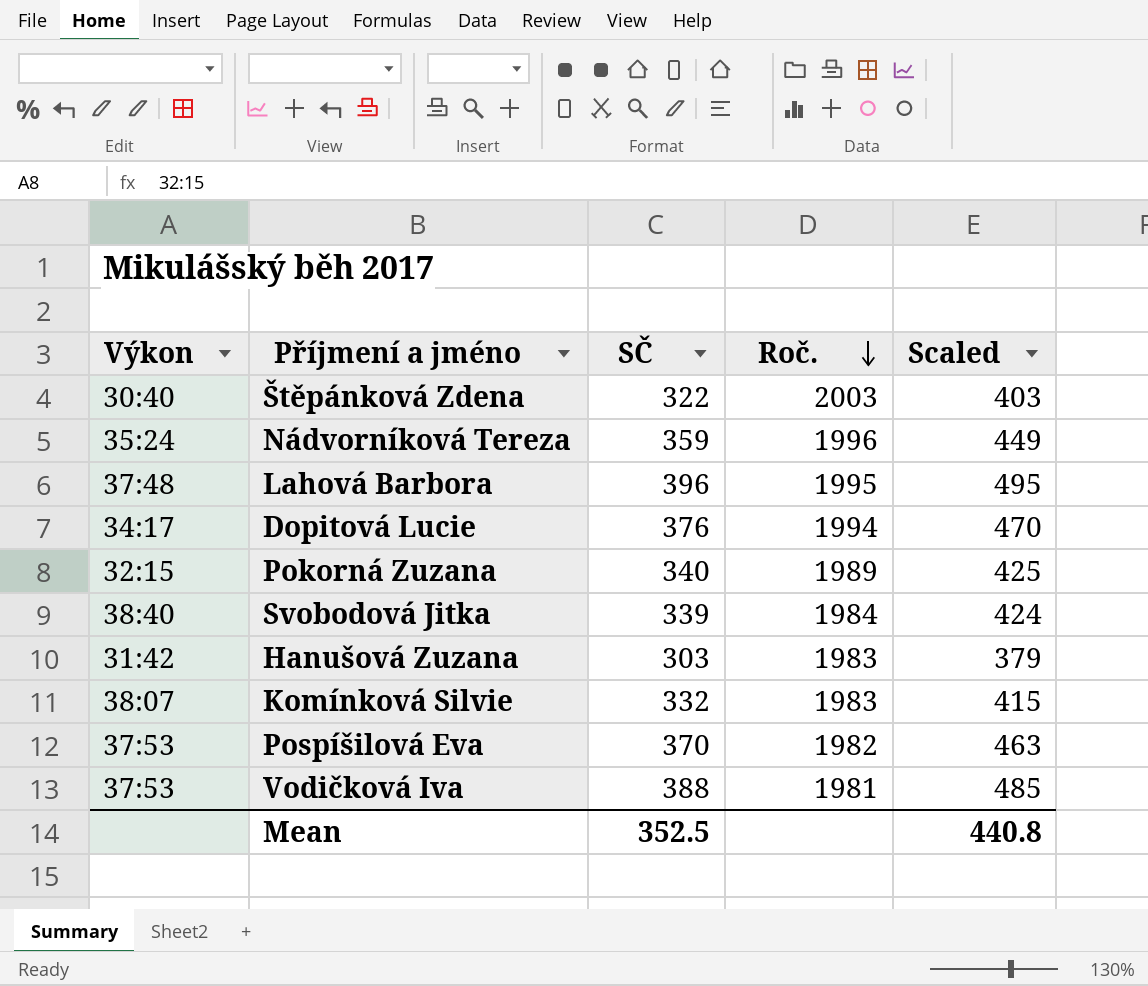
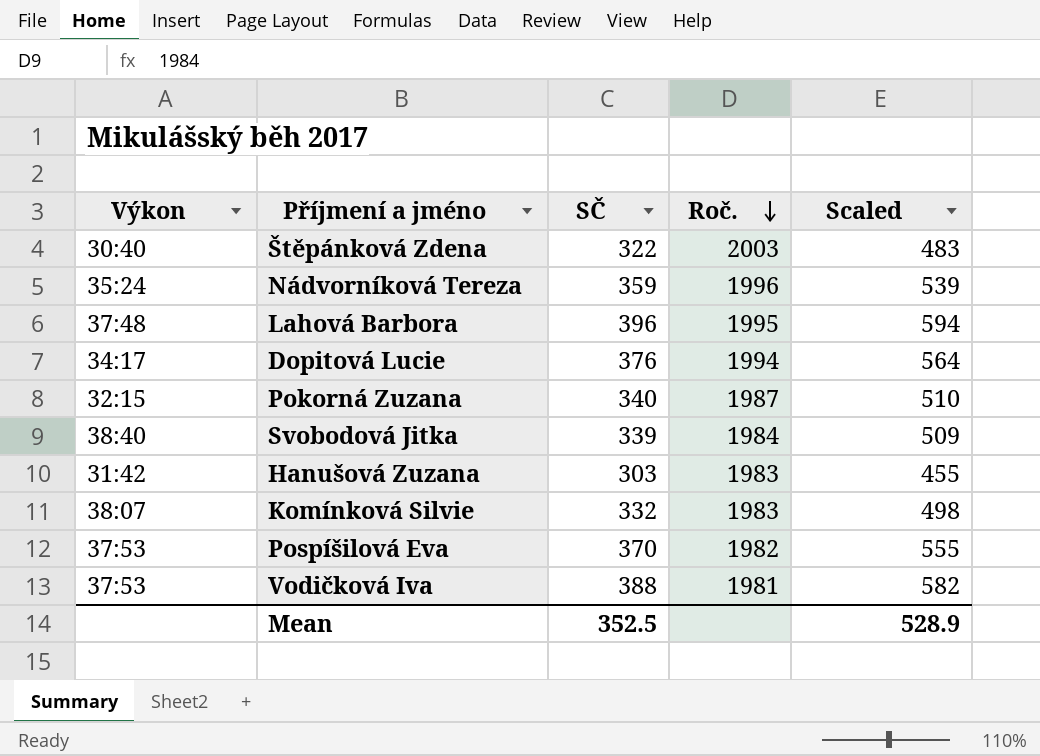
column Scaled | formula: [SČ] * 1.25 -> [SČ] * 1.5
Pokorná Zuzana | Roč.: 1989 -> 1987
Mean | Scaled: 440.8 -> 528.9

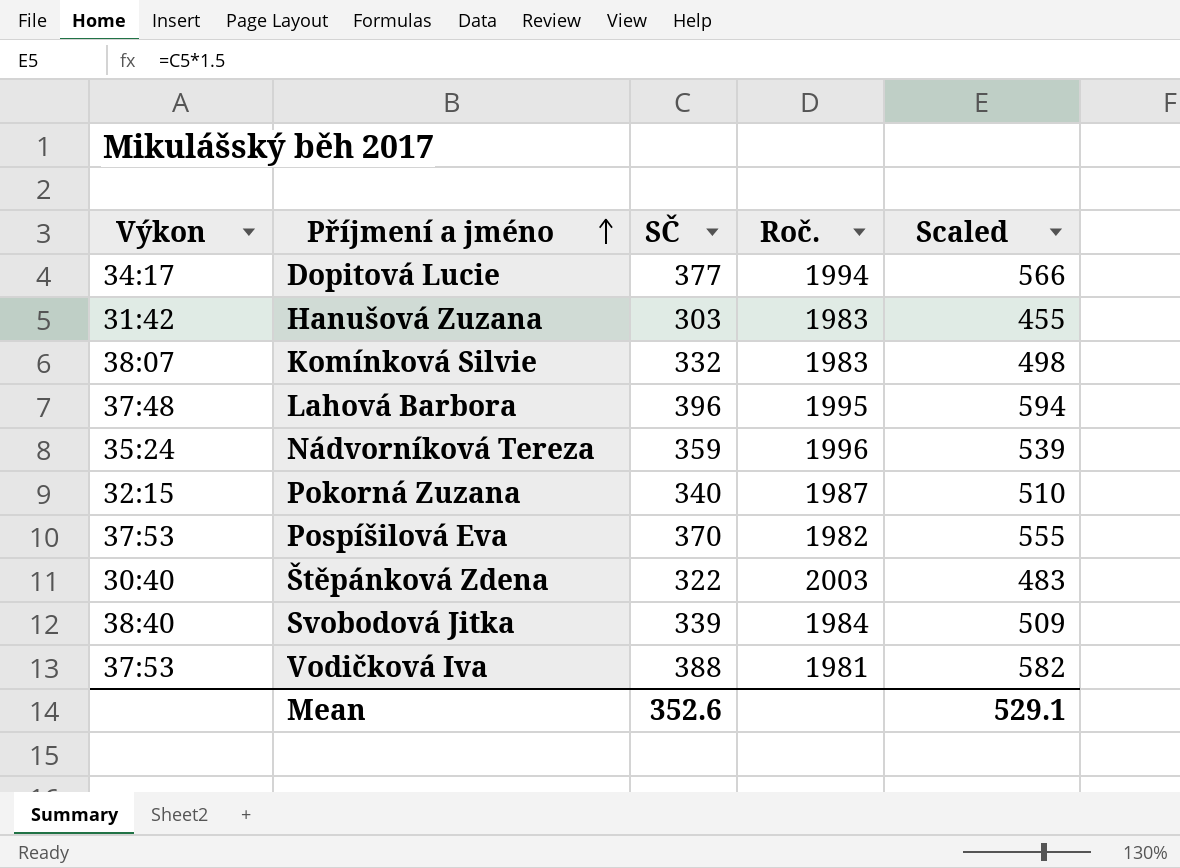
row order: Roč. descending -> Příjmení a jméno ascending
Dopitová Lucie | SČ: 376 -> 377
Dopitová Lucie | Scaled: 564 -> 566
Mean | SČ: 352.5 -> 352.6
Mean | Scaled: 528.9 -> 529.1

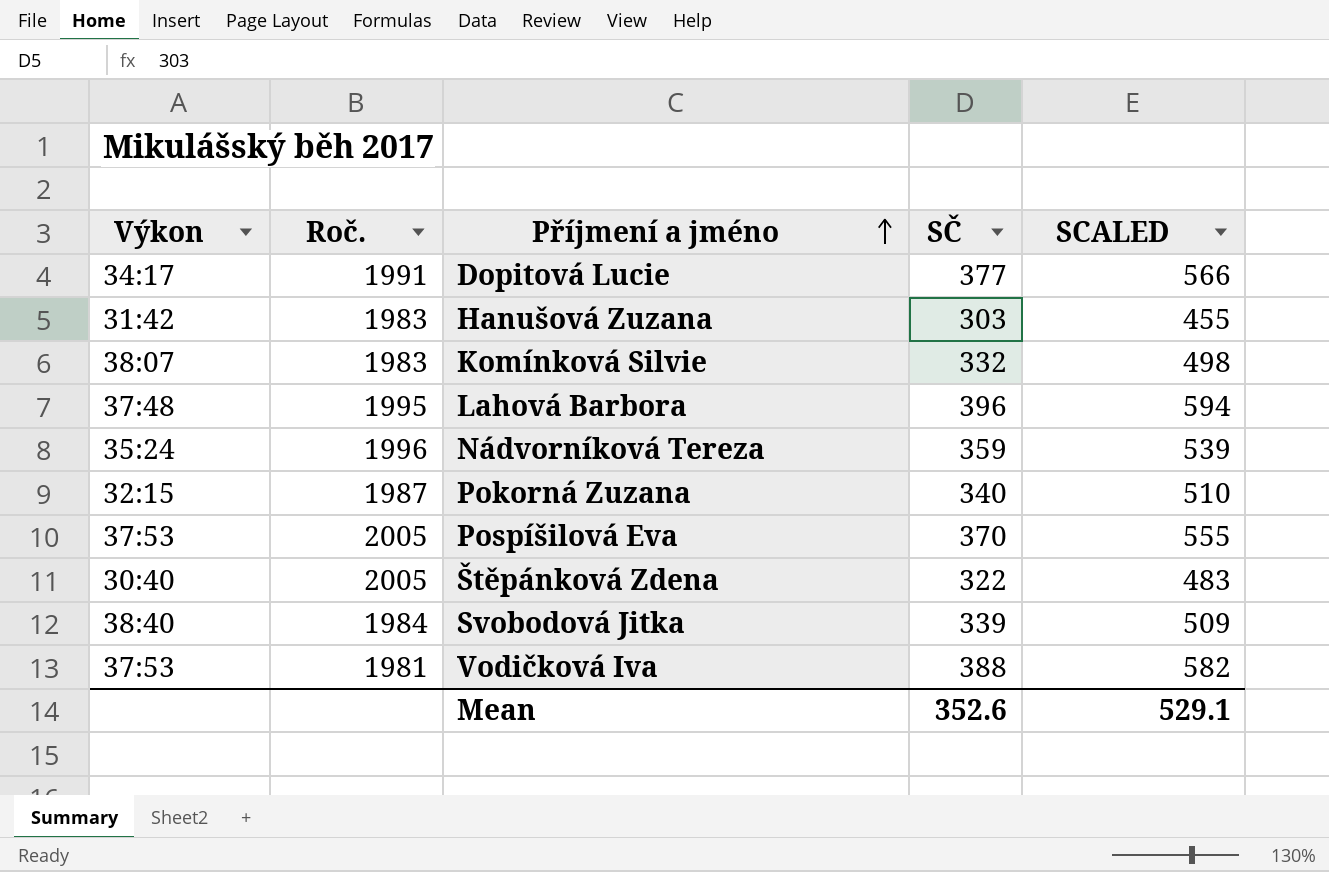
column Roč. | position: 4 -> 2
column name: Scaled -> SCALED
Dopitová Lucie | Roč.: 1994 -> 1991
Pospíšilová Eva | Roč.: 1982 -> 2005
Štěpánková Zdena | Roč.: 2003 -> 2005

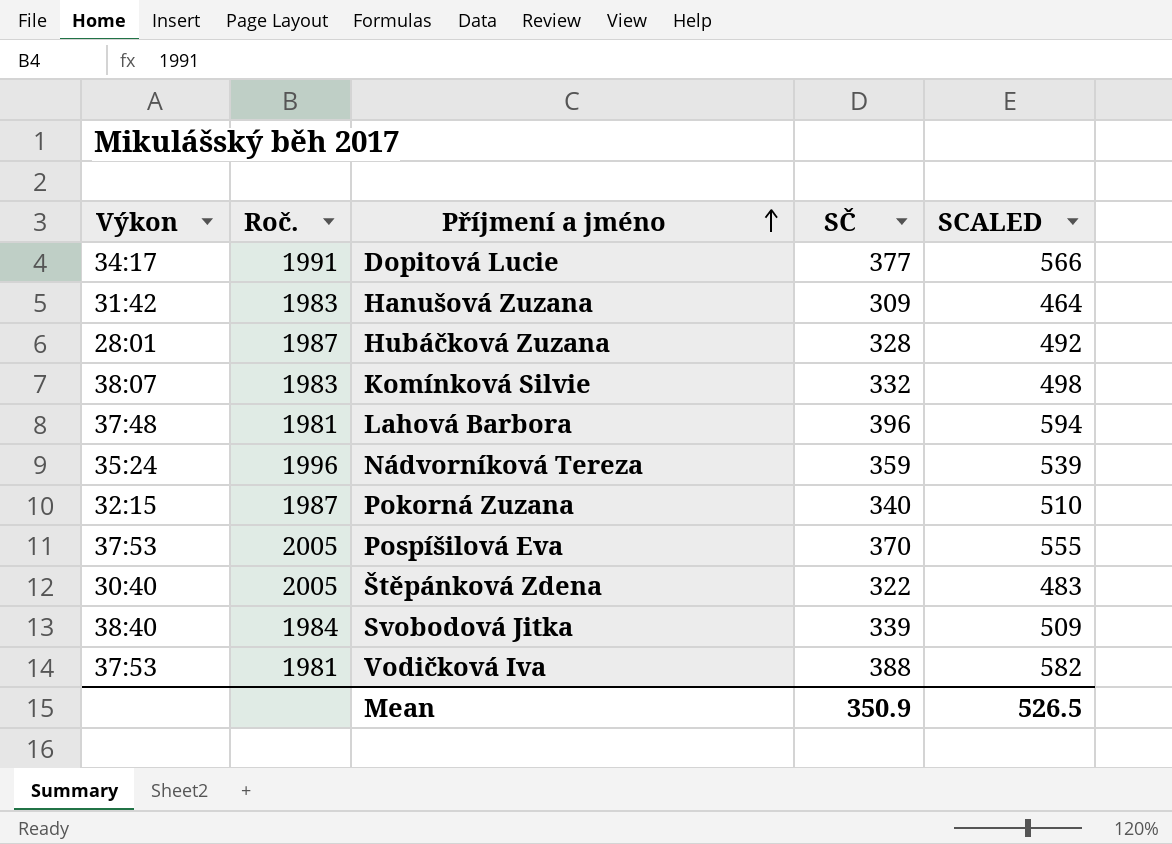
Hanušová Zuzana | SČ: 303 -> 309
Hanušová Zuzana | SCALED: 455 -> 464
row Hubáčková Zuzana: none -> 28:01 | 1987 | 328 | 492
Lahová Barbora | Roč.: 1995 -> 1981
Mean | SČ: 352.6 -> 350.9
Mean | SCALED: 529.1 -> 526.5

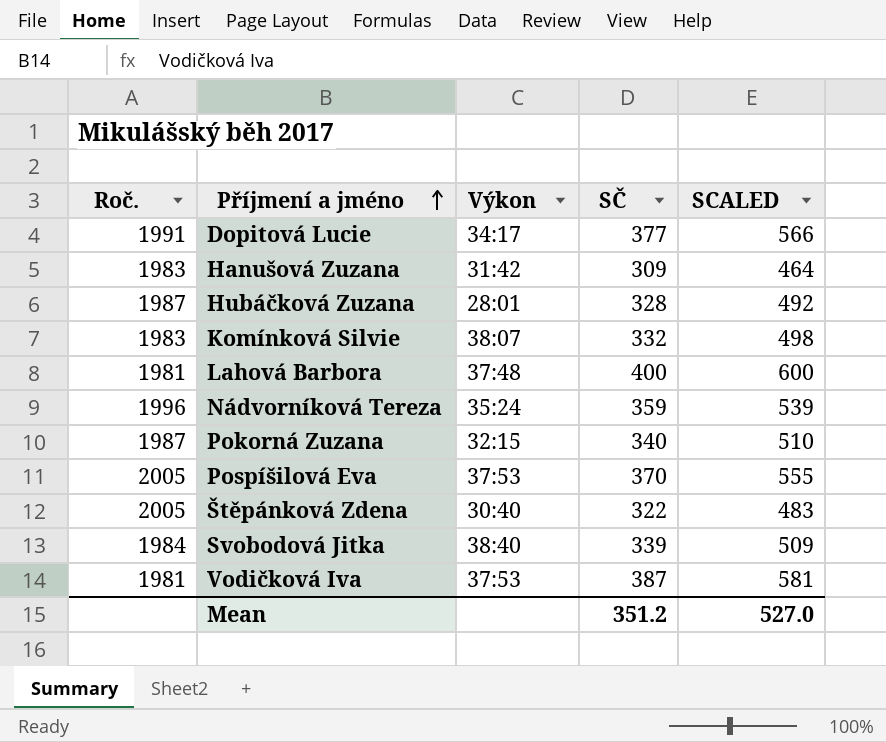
column Výkon | position: 1 -> 3
Lahová Barbora | SČ: 396 -> 400
Lahová Barbora | SCALED: 594 -> 600
Vodičková Iva | SČ: 388 -> 387
Vodičková Iva | SCALED: 582 -> 581
Mean | SČ: 350.9 -> 351.2
Mean | SCALED: 526.5 -> 527.0

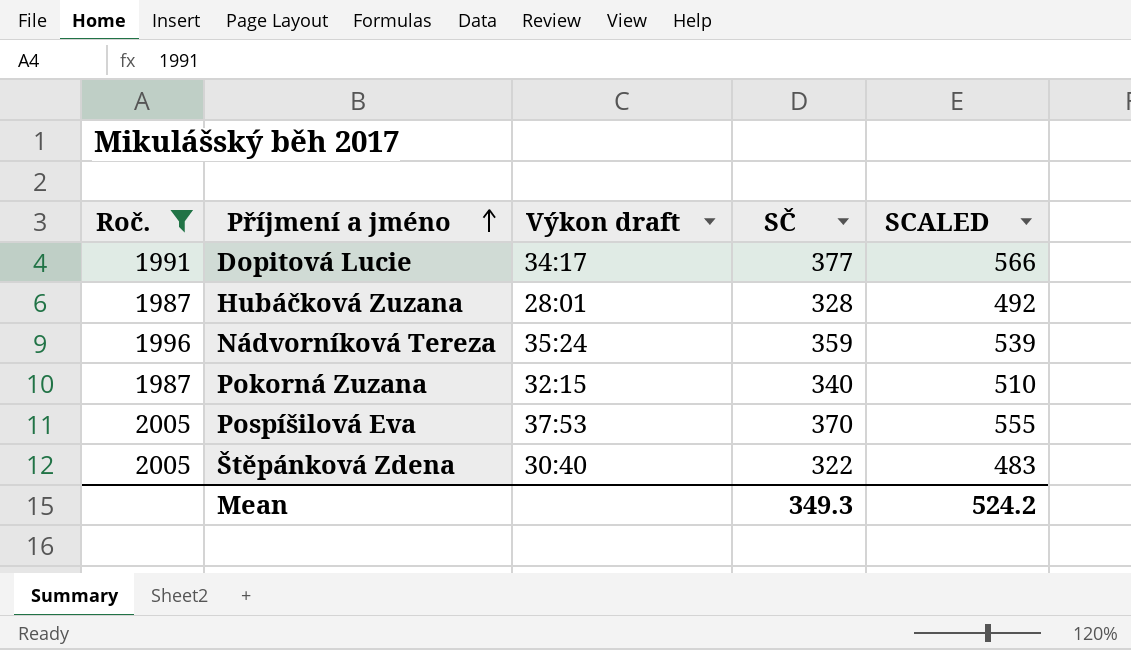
filter: none -> Roč. >= 1987
column name: Výkon -> Výkon draft
Mean | SČ: 351.2 -> 349.3
Mean | SCALED: 527.0 -> 524.2

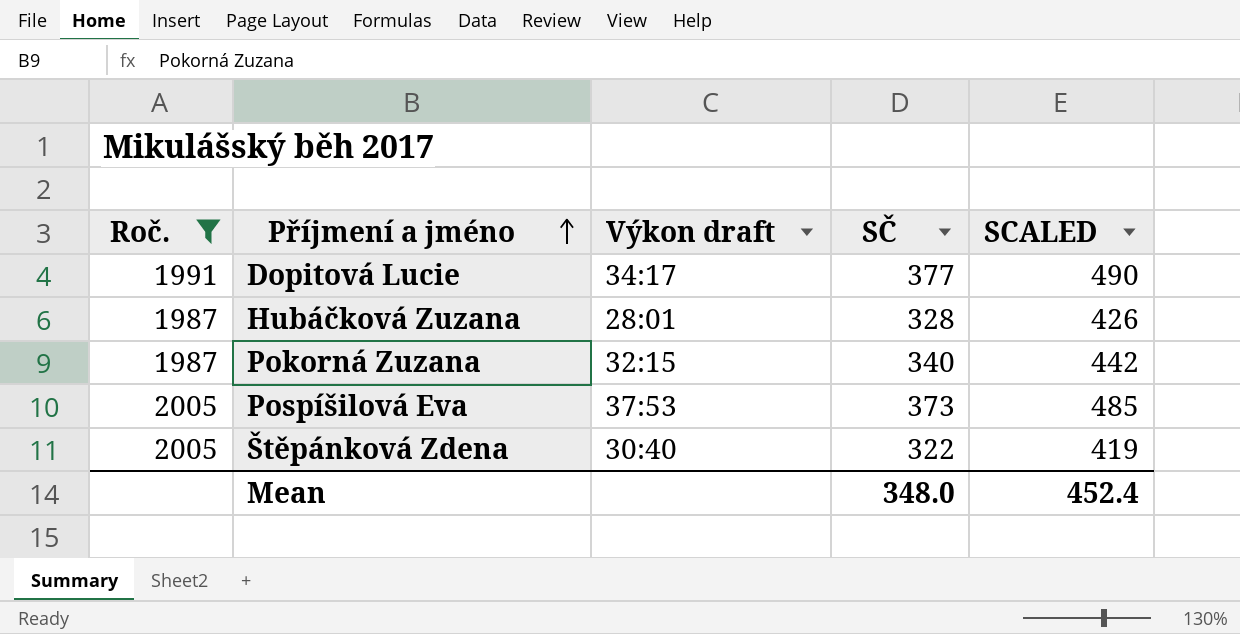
column SCALED | formula: [SČ] * 1.5 -> [SČ] * 1.3
row Nádvorníková Tereza: 1996 | 35:24 | 359 | 539 -> none
Pospíšilová Eva | SČ: 370 -> 373
Mean | SČ: 349.3 -> 348.0
Mean | SCALED: 524.2 -> 452.4

